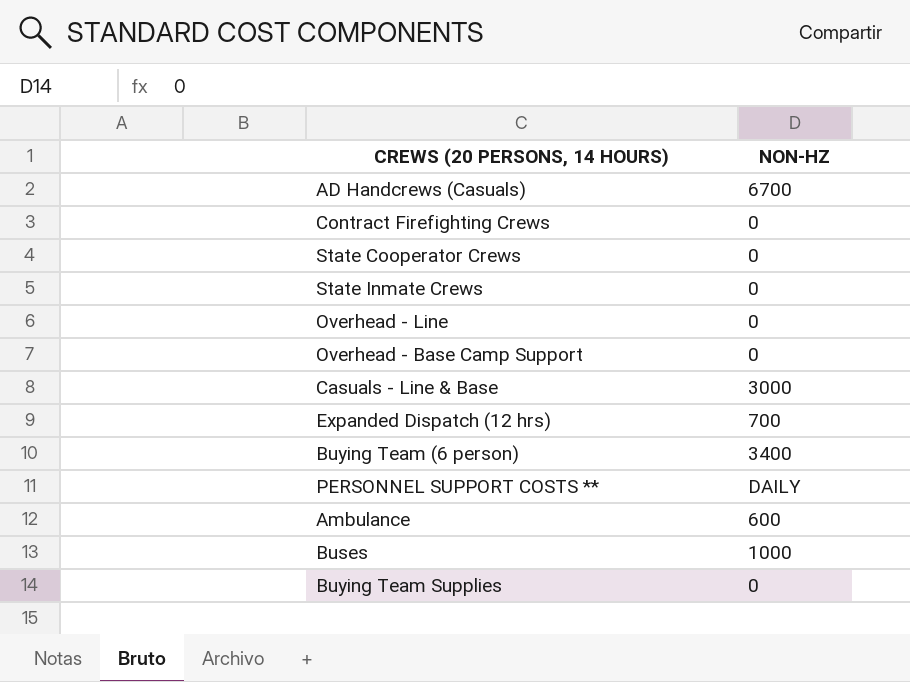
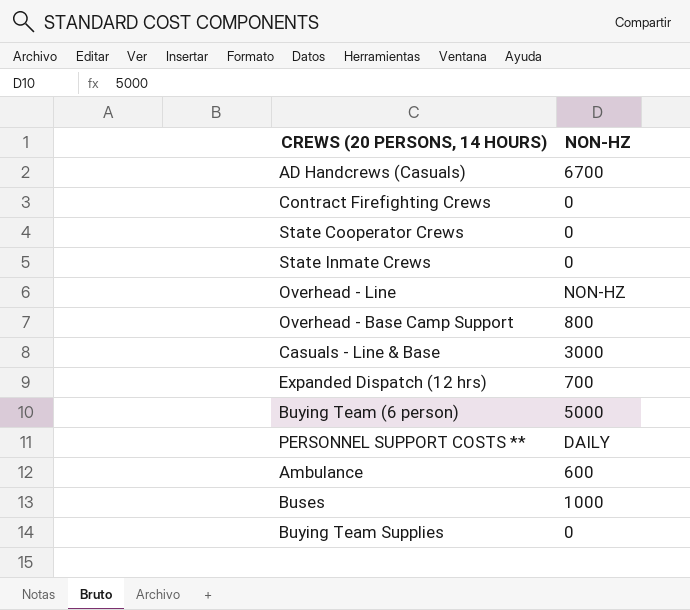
Overhead - Line | NON-HZ: 0 -> NON-HZ
Overhead - Base Camp Support | NON-HZ: 0 -> 800
Buying Team (6 person) | NON-HZ: 3400 -> 5000

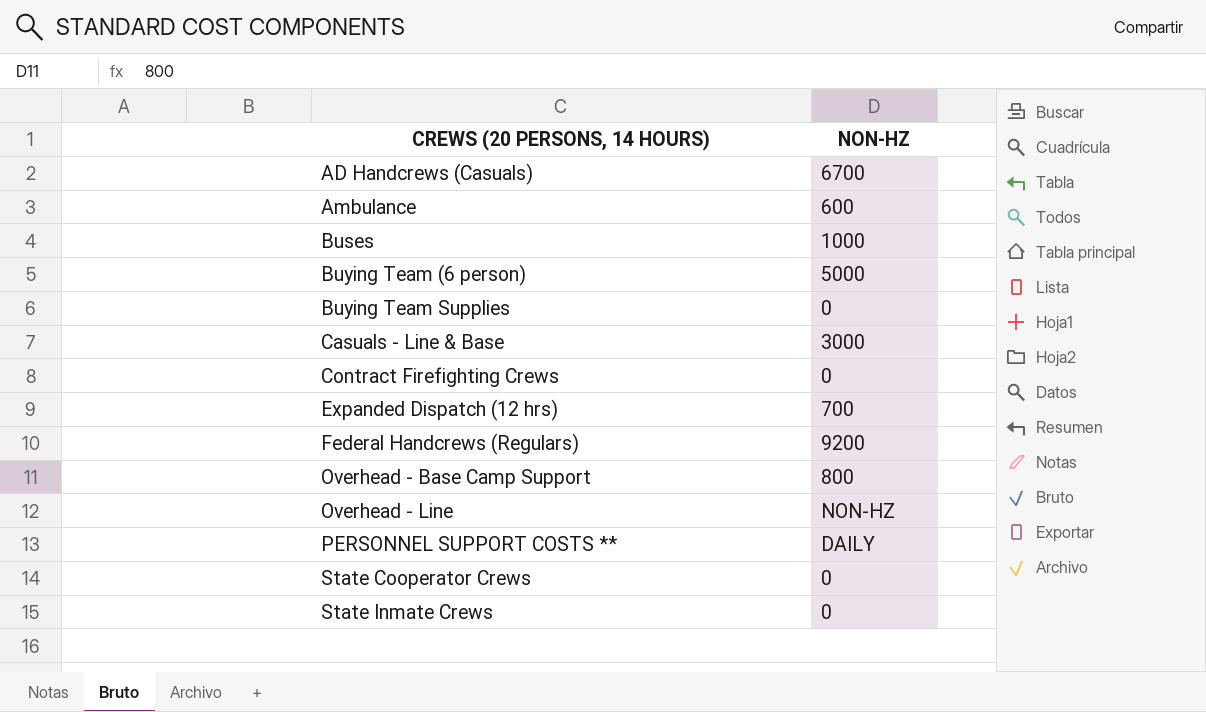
row order: none -> CREWS (20 PERSONS, 14 HOURS) ascending
row Federal Handcrews (Regulars): none -> 9200

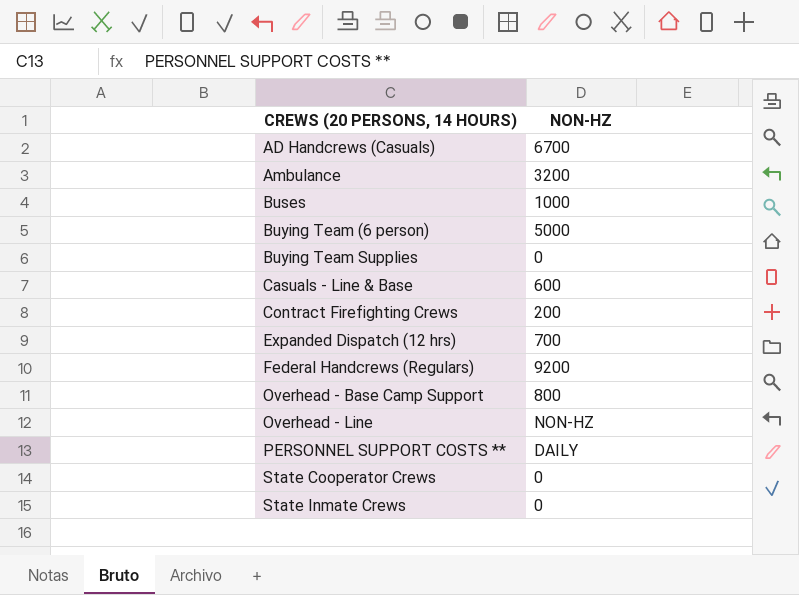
Ambulance | NON-HZ: 600 -> 3200
Casuals - Line & Base | NON-HZ: 3000 -> 600
Contract Firefighting Crews | NON-HZ: 0 -> 200

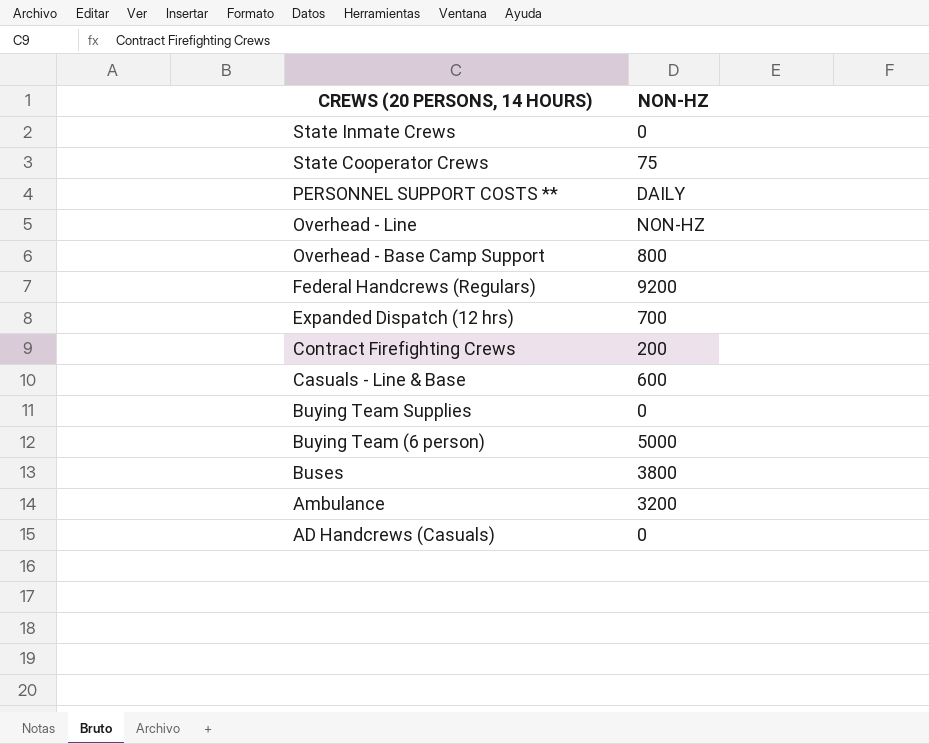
row order: CREWS (20 PERSONS, 14 HOURS) ascending -> CREWS (20 PERSONS, 14 HOURS) descending
State Cooperator Crews | NON-HZ: 0 -> 75
Buses | NON-HZ: 1000 -> 3800
AD Handcrews (Casuals) | NON-HZ: 6700 -> 0

